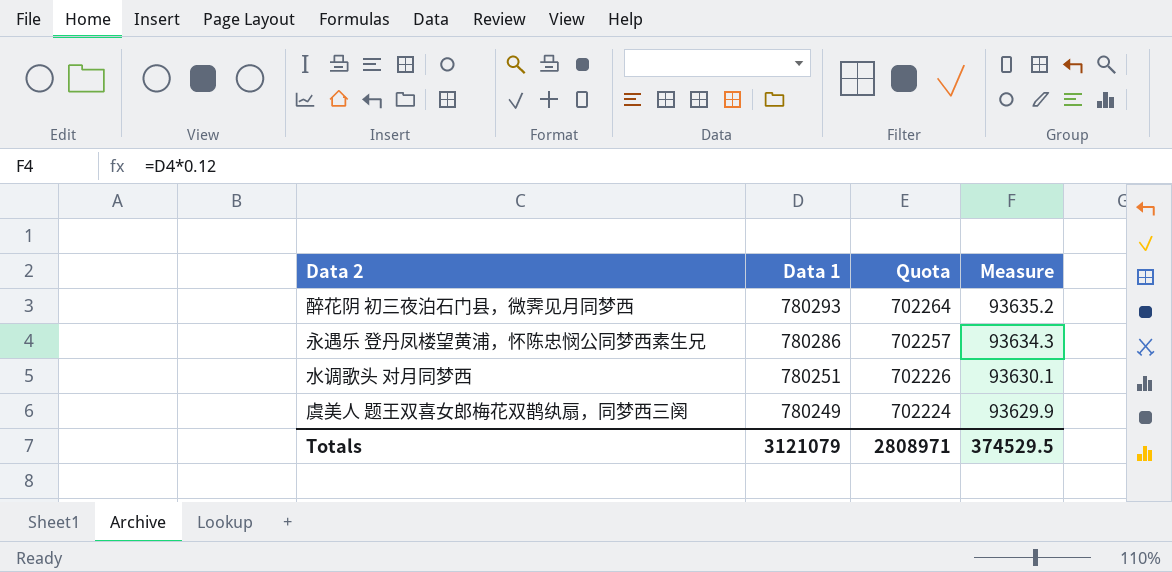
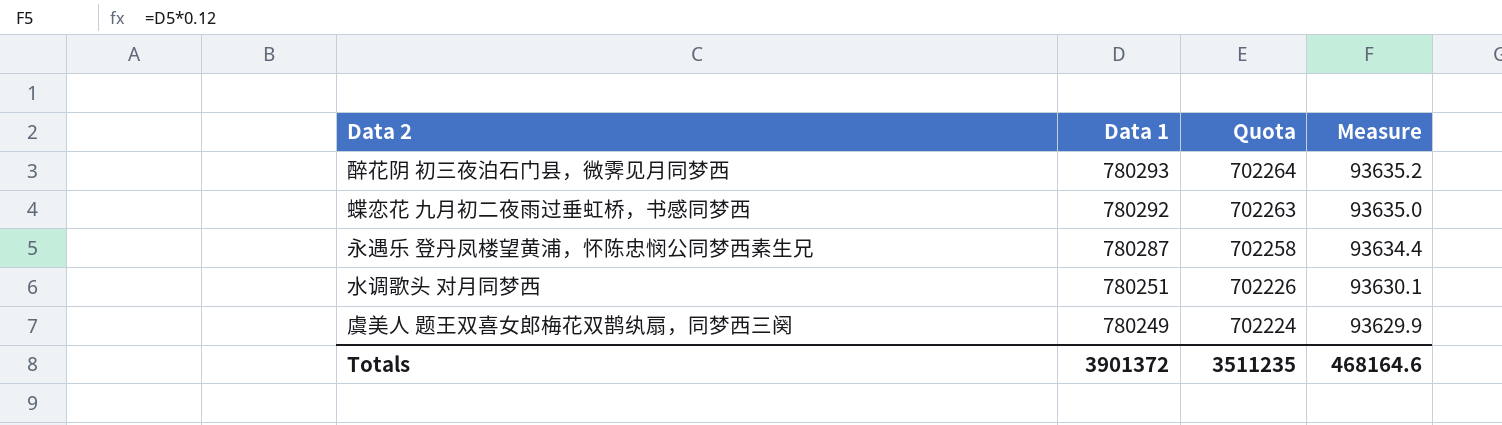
row 蝶恋花 九月初二夜雨过垂虹桥，书感同梦西: none -> 780292 | 702263 | 93635.0
永遇乐 登丹凤楼望黄浦，怀陈忠悯公同梦西素生兄 | Data 1: 780286 -> 780287
永遇乐 登丹凤楼望黄浦，怀陈忠悯公同梦西素生兄 | Quota: 702257 -> 702258
永遇乐 登丹凤楼望黄浦，怀陈忠悯公同梦西素生兄 | Measure: 93634.3 -> 93634.4
Totals | Data 1: 3121079 -> 3901372
Totals | Quota: 2808971 -> 3511235
Totals | Measure: 374529.5 -> 468164.6

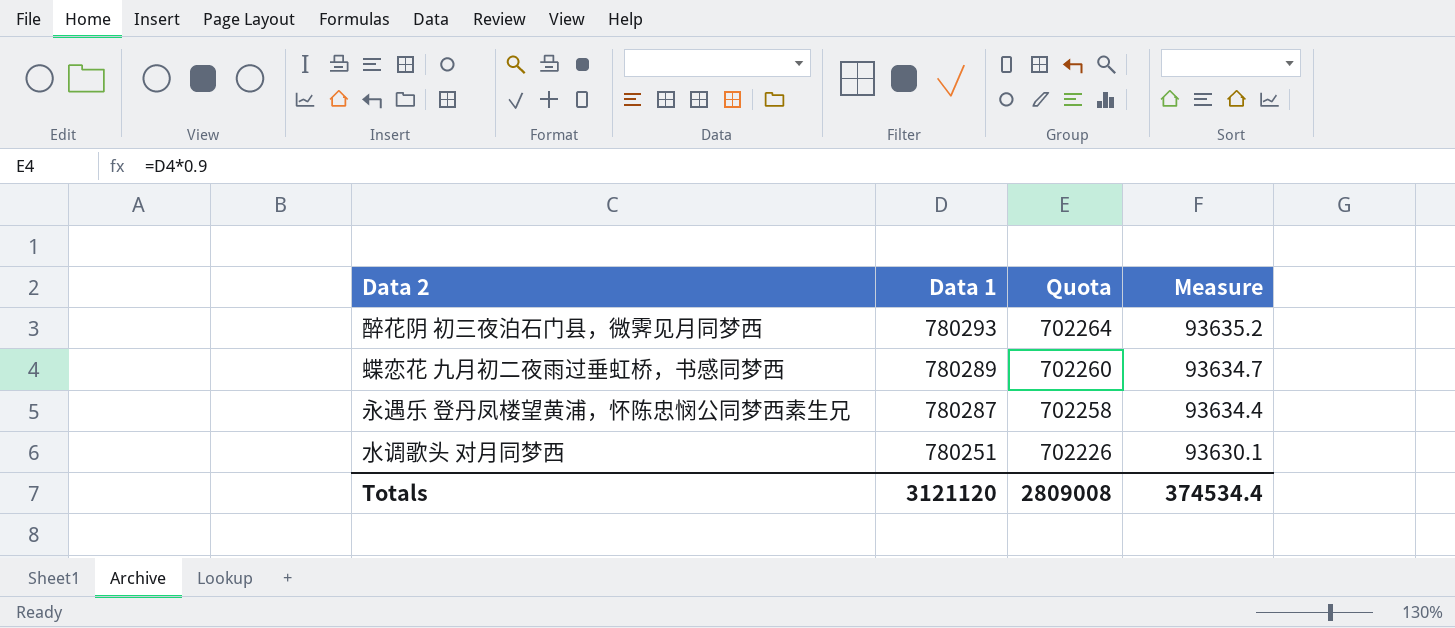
row 虞美人 题王双喜女郎梅花双鹊纨扇，同梦西三阕: 780249 | 702224 | 93629.9 -> none
蝶恋花 九月初二夜雨过垂虹桥，书感同梦西 | Data 1: 780292 -> 780289
蝶恋花 九月初二夜雨过垂虹桥，书感同梦西 | Quota: 702263 -> 702260
蝶恋花 九月初二夜雨过垂虹桥，书感同梦西 | Measure: 93635.0 -> 93634.7
Totals | Data 1: 3901372 -> 3121120
Totals | Quota: 3511235 -> 2809008
Totals | Measure: 468164.6 -> 374534.4

